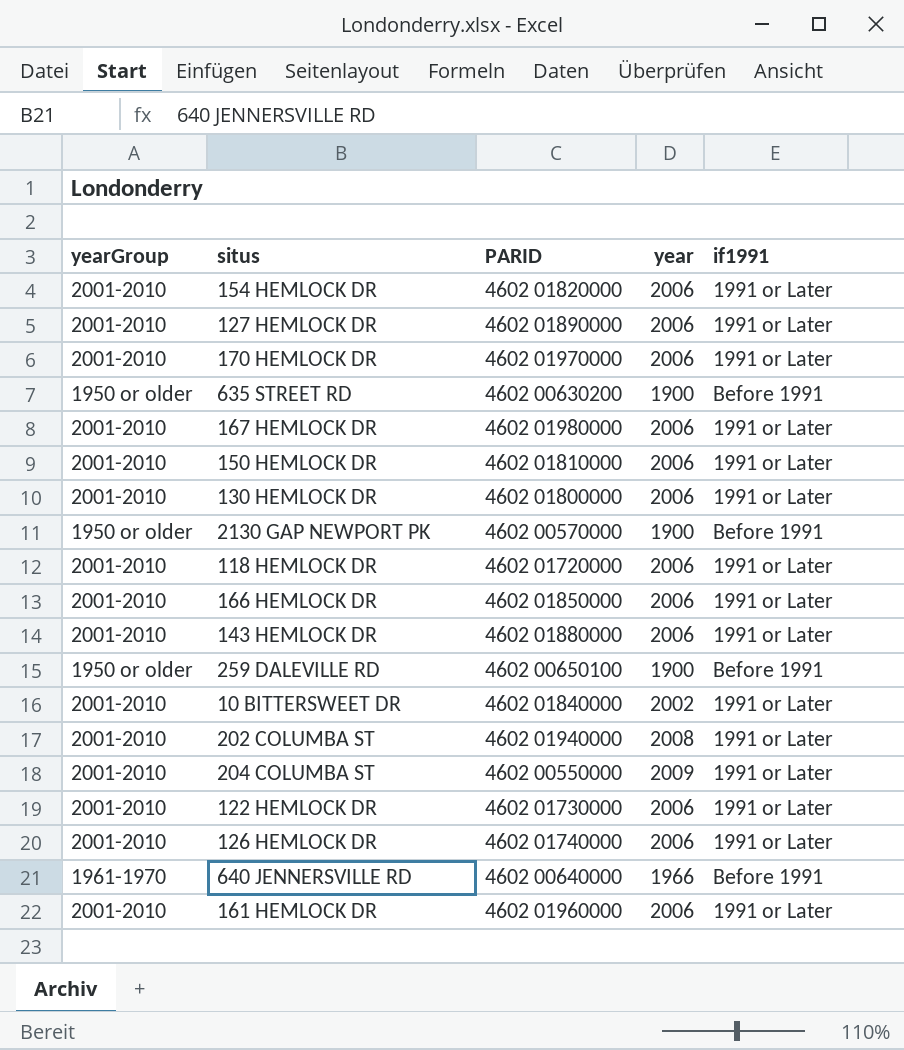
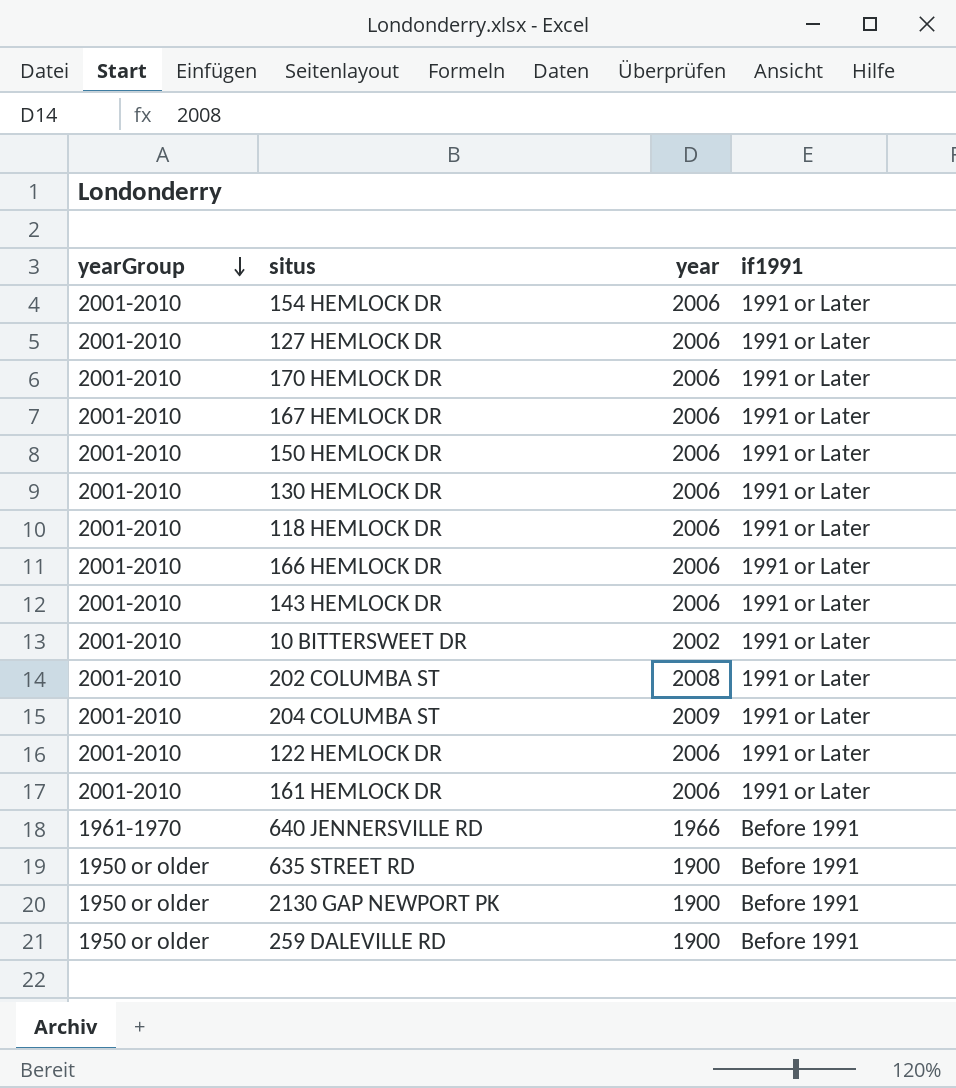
row order: none -> yearGroup descending
column PARID | position: 3 -> none
row 126 HEMLOCK DR: 2001-2010 | 4602 01740000 | 2006 | 1991 or Later -> none

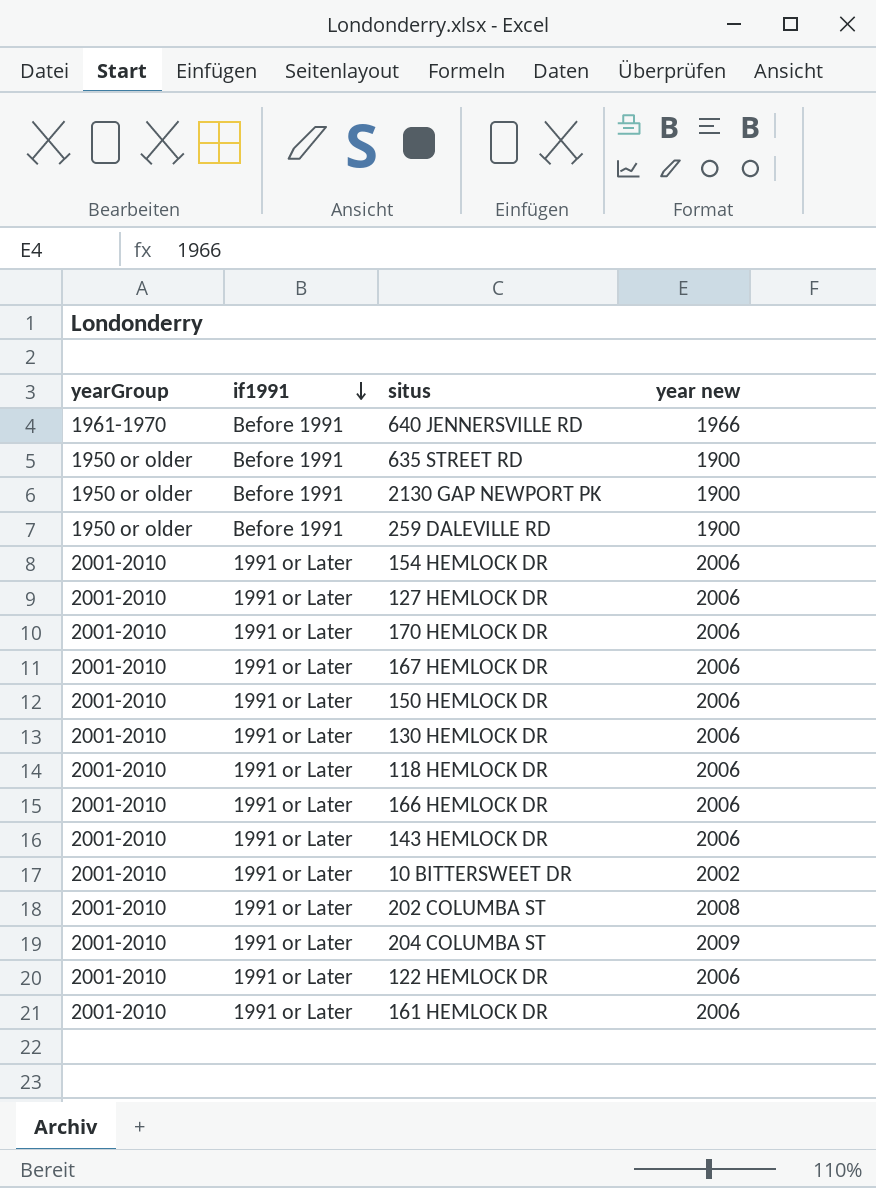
row order: yearGroup descending -> if1991 descending
column if1991 | position: 4 -> 2
column name: year -> year new

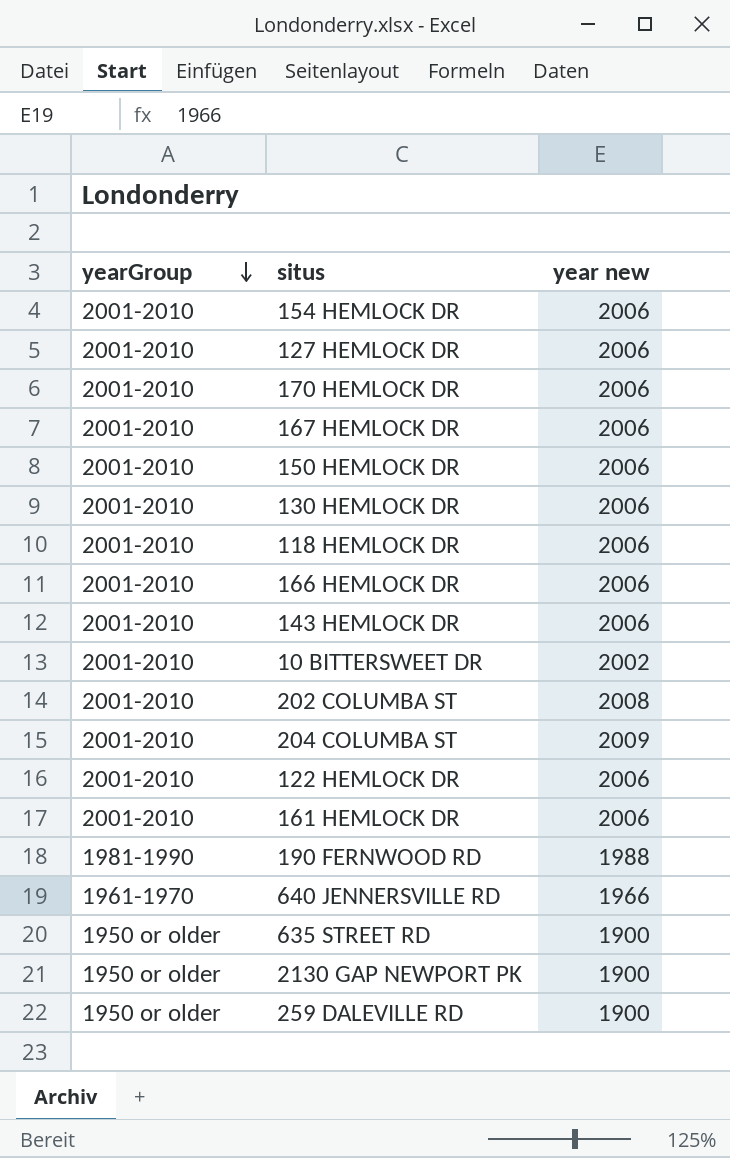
row order: if1991 descending -> yearGroup descending
column if1991 | position: 2 -> none
row 190 FERNWOOD RD: none -> 1981-1990 | 1988

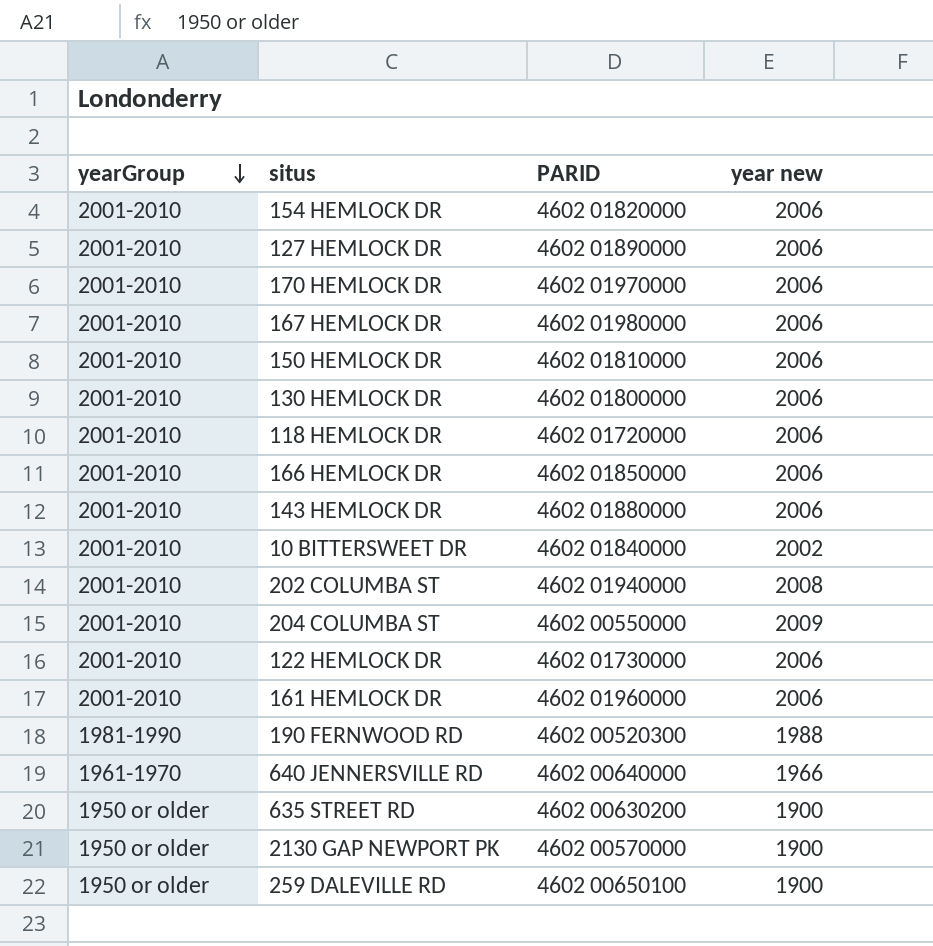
column PARID | position: none -> 3

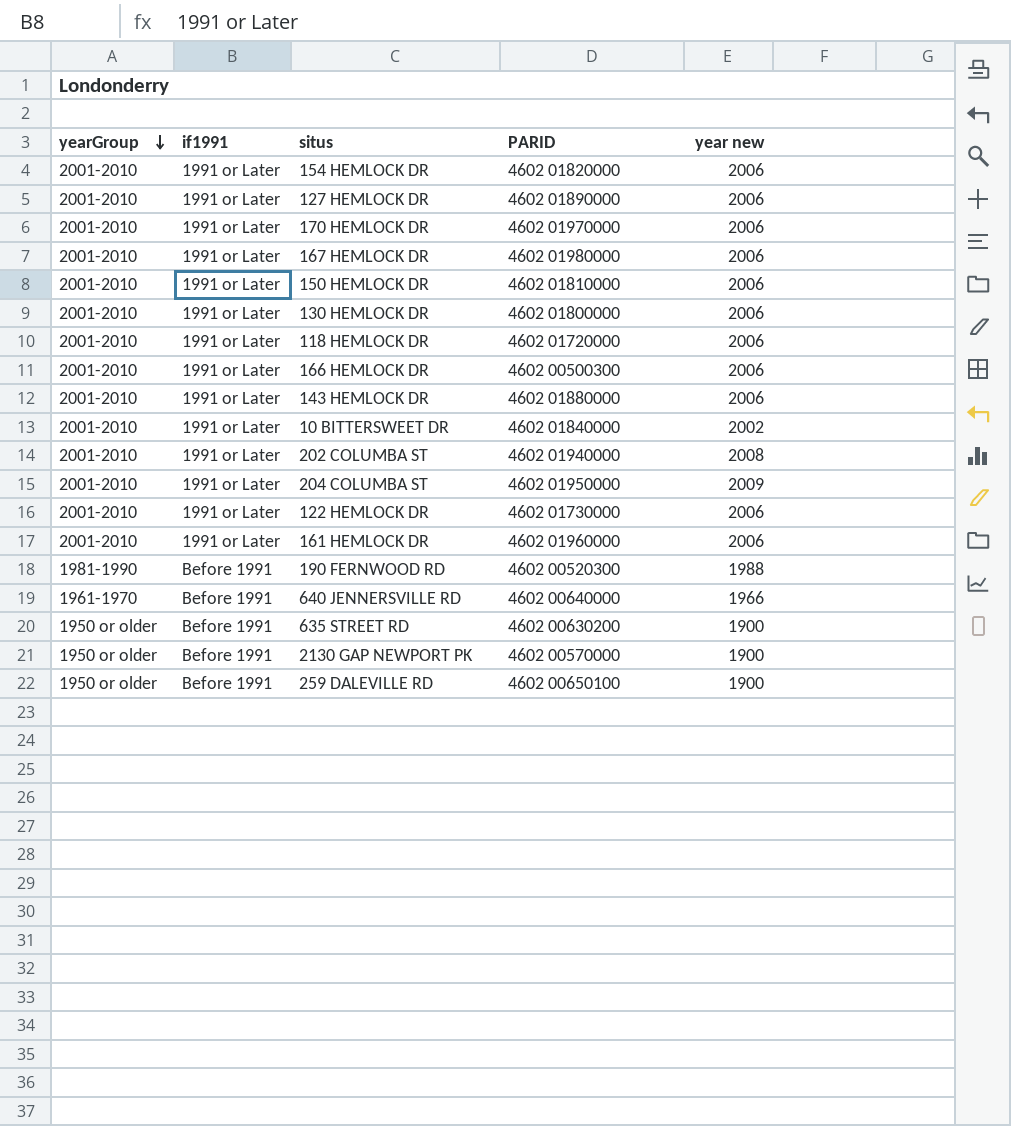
column if1991 | position: none -> 2
166 HEMLOCK DR | PARID: 4602 01850000 -> 4602 00500300
204 COLUMBA ST | PARID: 4602 00550000 -> 4602 01950000

